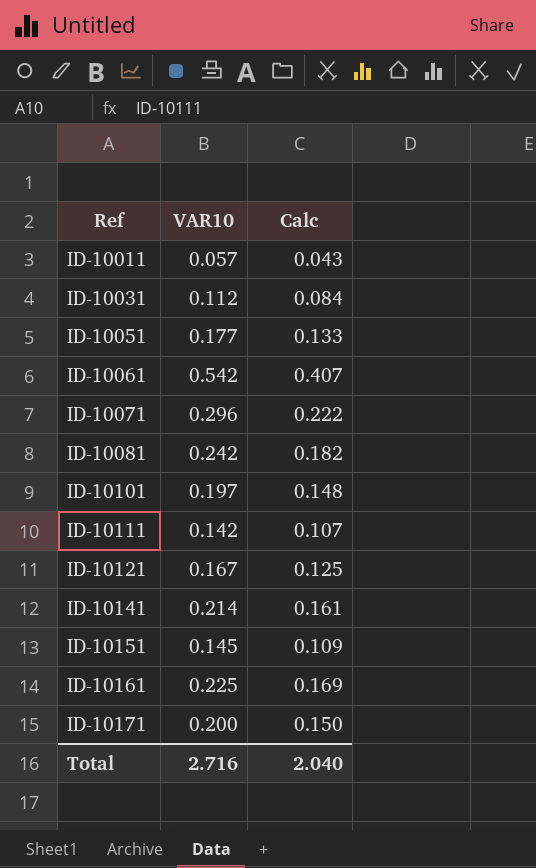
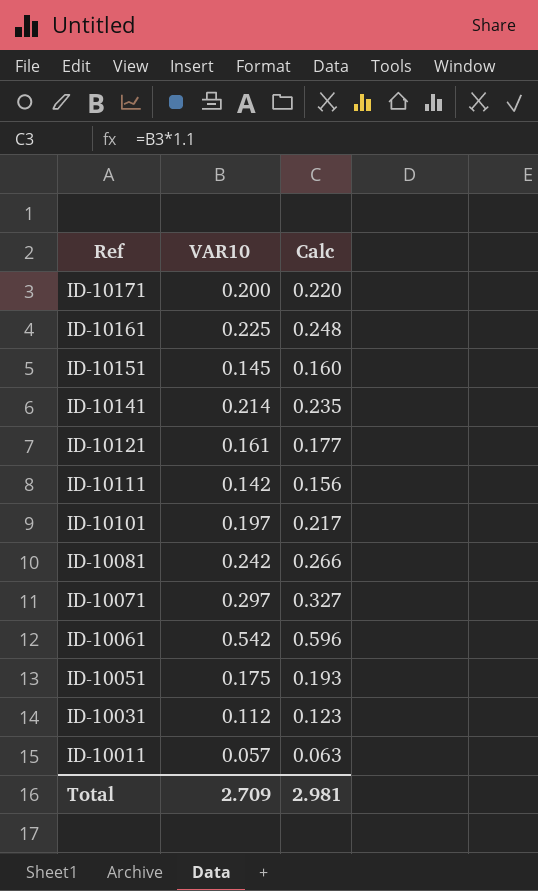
row order: Ref ascending -> Ref descending
column Calc | formula: [VAR10] * 0.75 -> [VAR10] * 1.1
ID-10121 | VAR10: 0.167 -> 0.161
ID-10071 | VAR10: 0.296 -> 0.297
ID-10051 | VAR10: 0.177 -> 0.175
Total | VAR10: 2.716 -> 2.709
Total | Calc: 2.040 -> 2.981

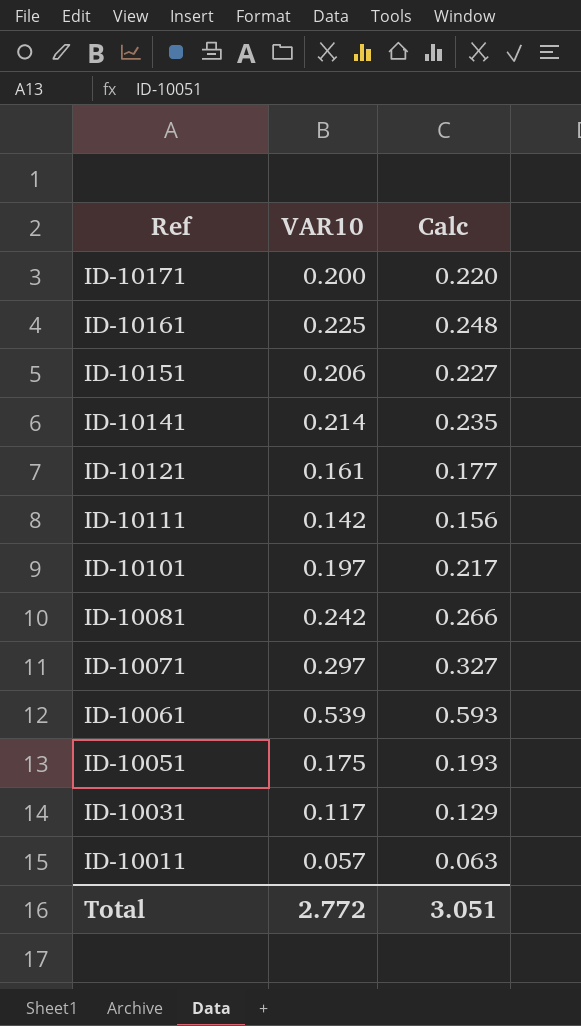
ID-10151 | VAR10: 0.145 -> 0.206
ID-10151 | Calc: 0.160 -> 0.227
ID-10061 | VAR10: 0.542 -> 0.539
ID-10061 | Calc: 0.596 -> 0.593
ID-10031 | VAR10: 0.112 -> 0.117
ID-10031 | Calc: 0.123 -> 0.129
Total | VAR10: 2.709 -> 2.772
Total | Calc: 2.981 -> 3.051

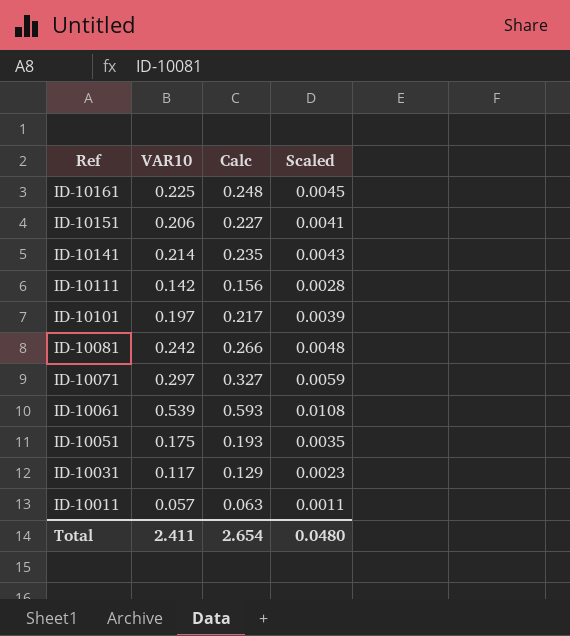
column Scaled | formula: none -> [VAR10] * 0.02
row ID-10171: 0.200 | 0.220 -> none
row ID-10121: 0.161 | 0.177 -> none
Total | VAR10: 2.772 -> 2.411
Total | Calc: 3.051 -> 2.654

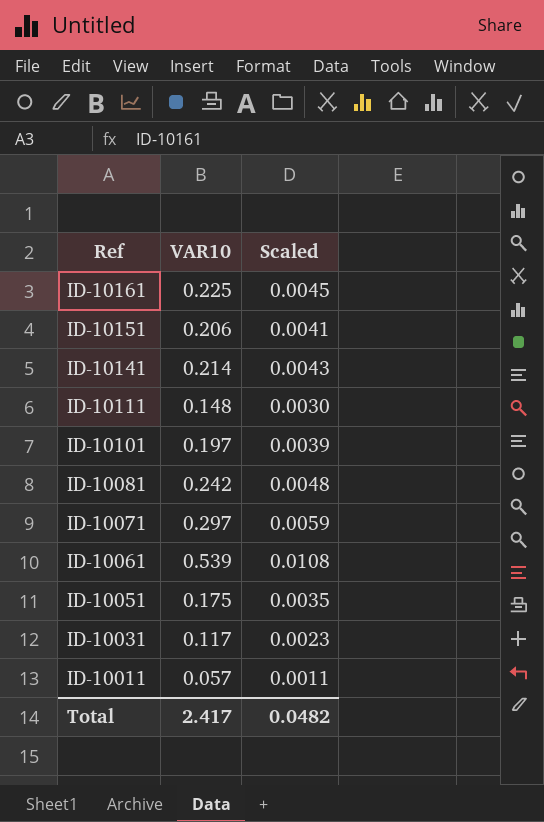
column Calc | formula: [VAR10] * 1.1 -> none
ID-10111 | VAR10: 0.142 -> 0.148
ID-10111 | Scaled: 0.0028 -> 0.0030
Total | VAR10: 2.411 -> 2.417
Total | Scaled: 0.0480 -> 0.0482

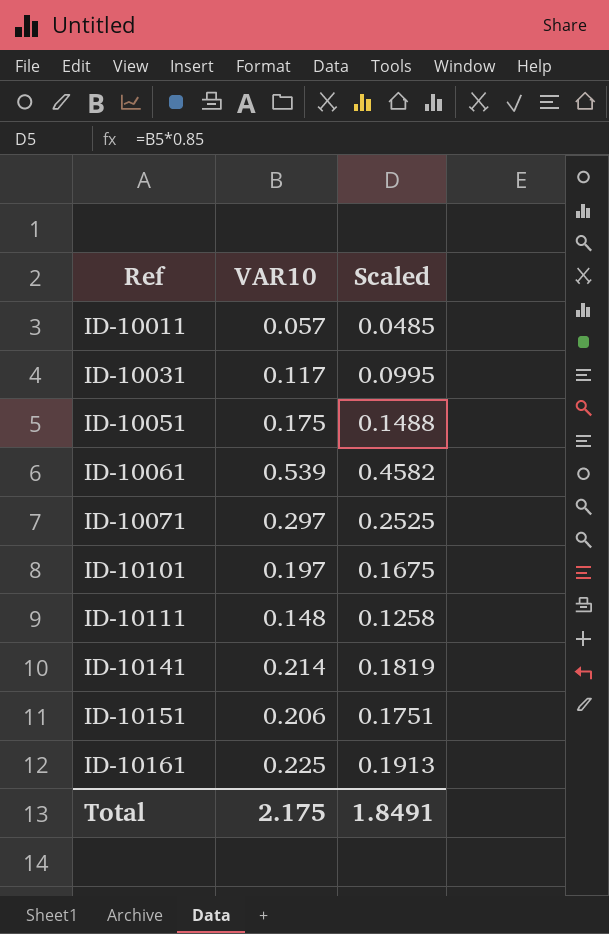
row order: Ref descending -> Ref ascending
column Scaled | formula: [VAR10] * 0.02 -> [VAR10] * 0.85
row ID-10081: 0.242 | 0.0048 -> none
Total | VAR10: 2.417 -> 2.175
Total | Scaled: 0.0482 -> 1.8491

